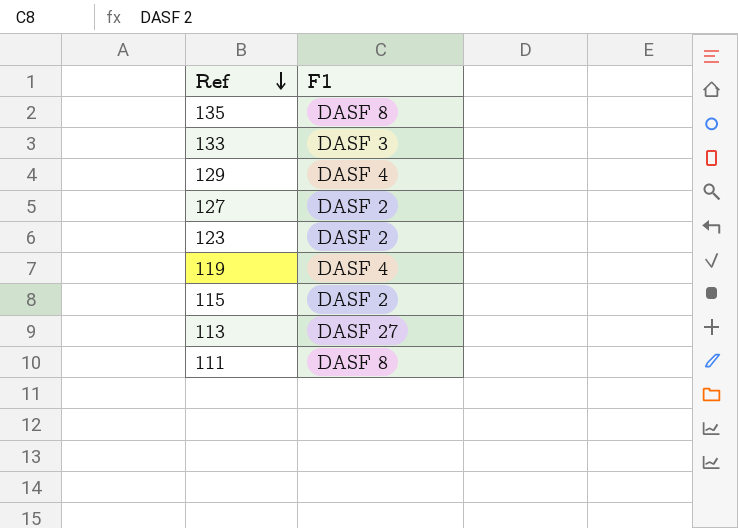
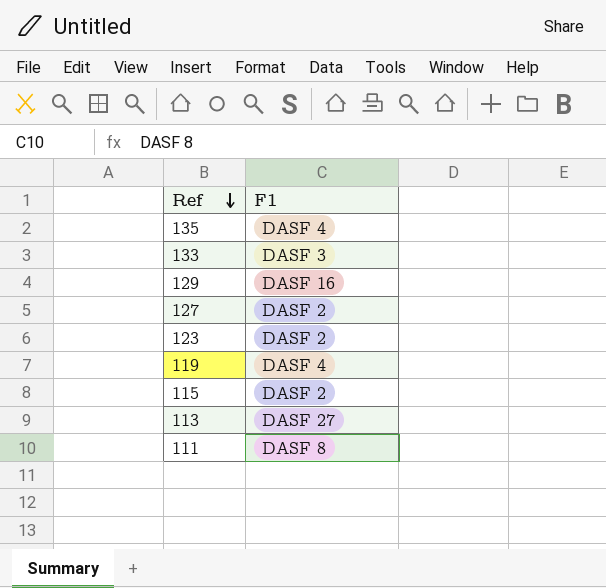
135 | F1: DASF 8 -> DASF 4
129 | F1: DASF 4 -> DASF 16

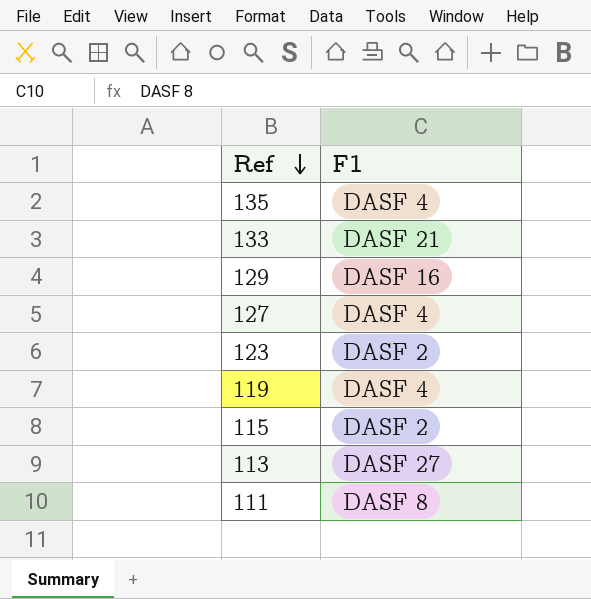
133 | F1: DASF 3 -> DASF 21
127 | F1: DASF 2 -> DASF 4

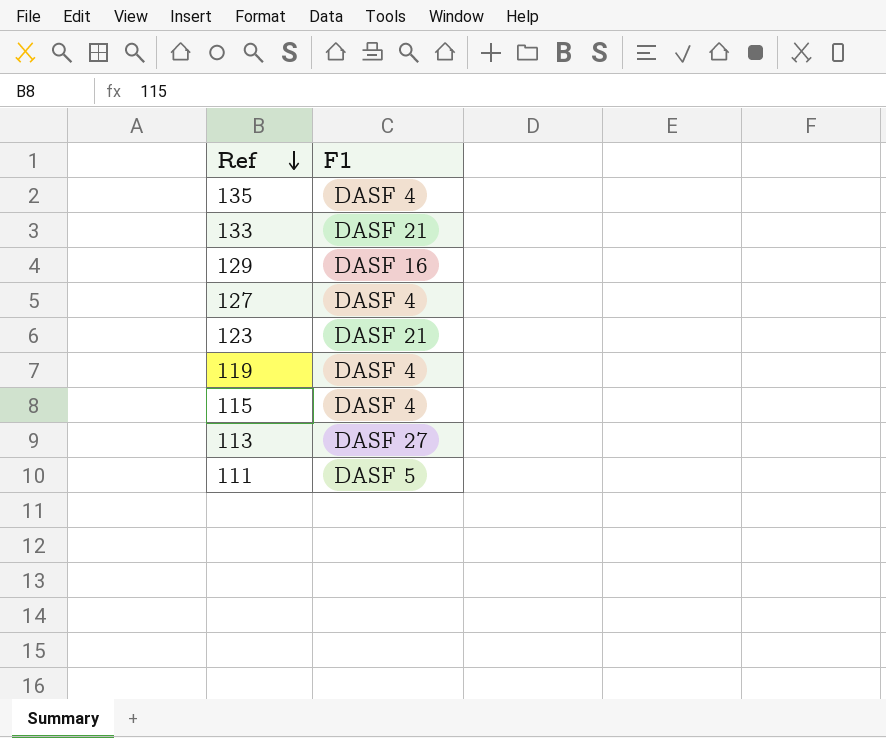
123 | F1: DASF 2 -> DASF 21
115 | F1: DASF 2 -> DASF 4
111 | F1: DASF 8 -> DASF 5

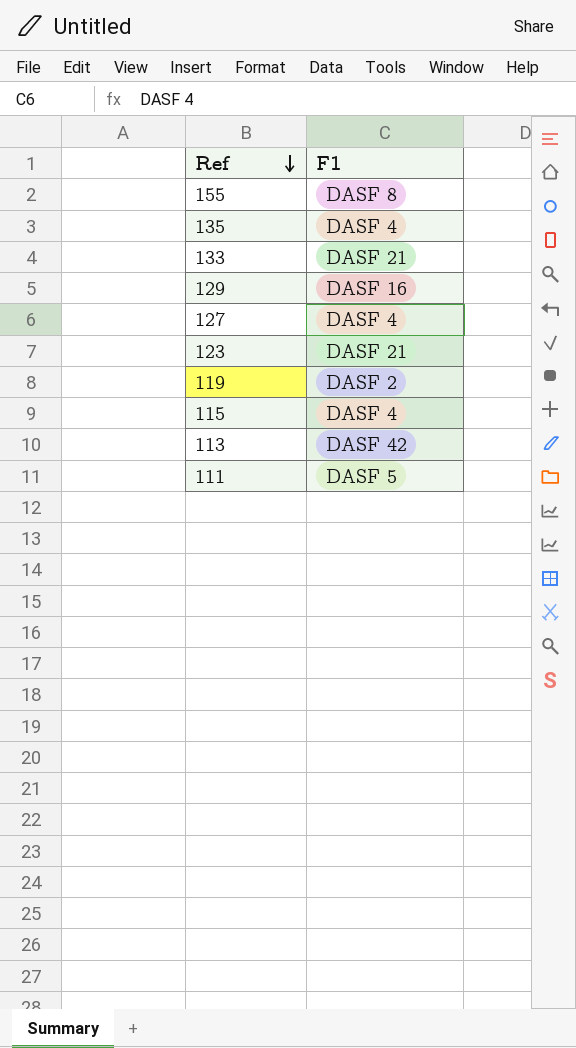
row 155: none -> DASF 8
119 | F1: DASF 4 -> DASF 2
113 | F1: DASF 27 -> DASF 42

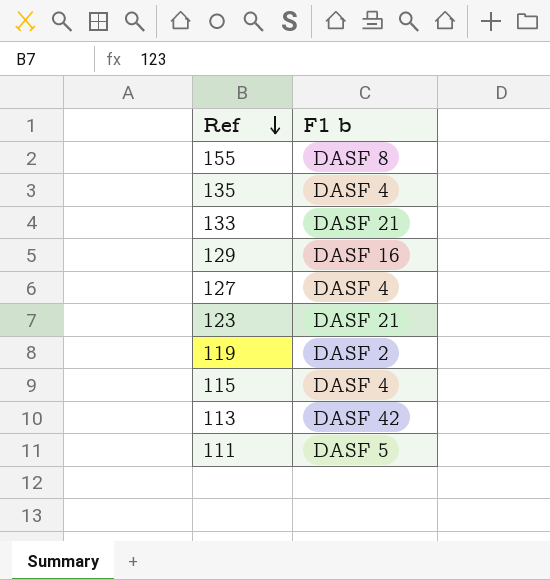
column name: F1 -> F1 b

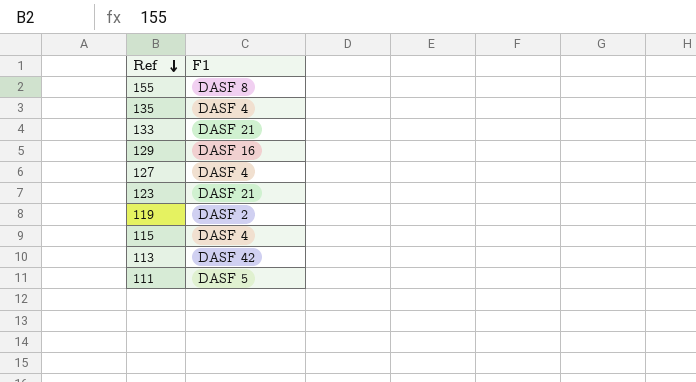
column name: F1 b -> F1

